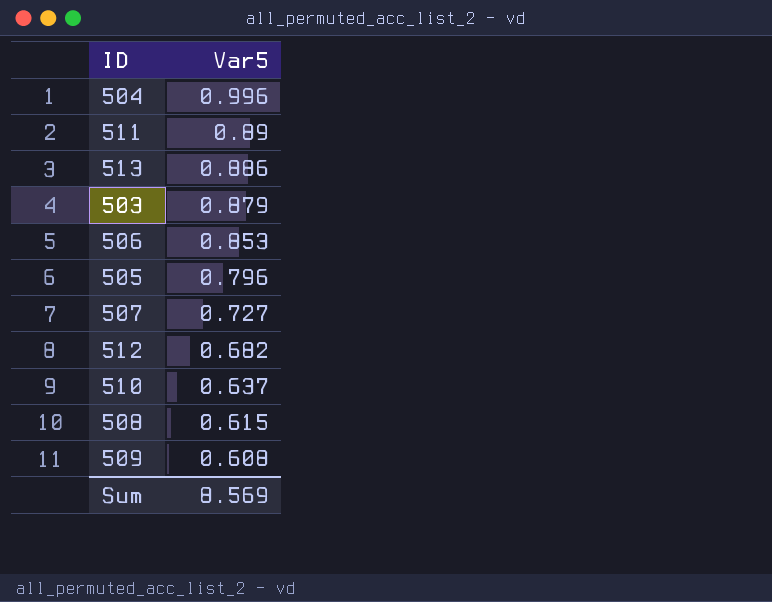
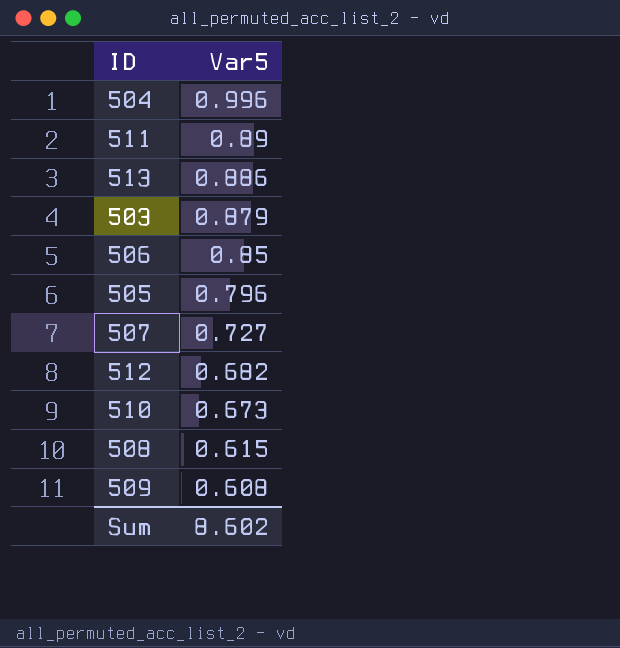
506 | Var5: 0.853 -> 0.85
510 | Var5: 0.637 -> 0.673
Sum | Var5: 8.569 -> 8.602

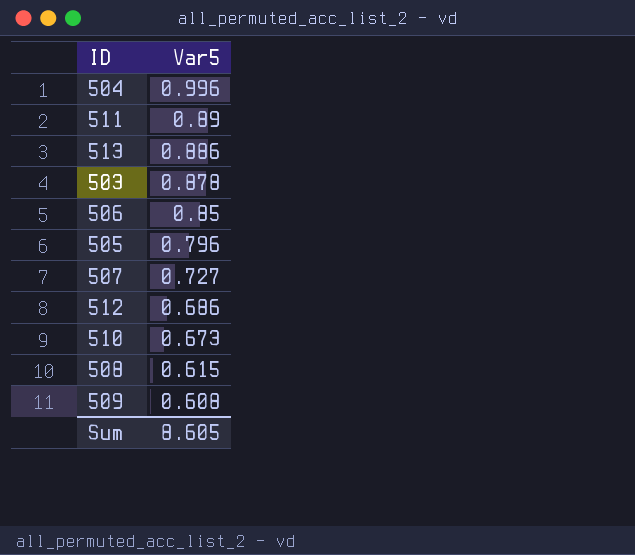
503 | Var5: 0.879 -> 0.878
512 | Var5: 0.682 -> 0.686
Sum | Var5: 8.602 -> 8.605

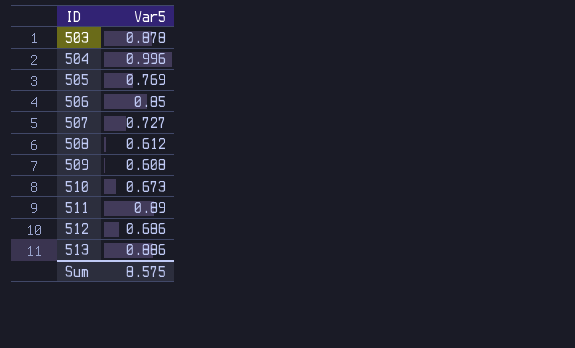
row order: Var5 descending -> ID ascending
505 | Var5: 0.796 -> 0.769
508 | Var5: 0.615 -> 0.612
Sum | Var5: 8.605 -> 8.575

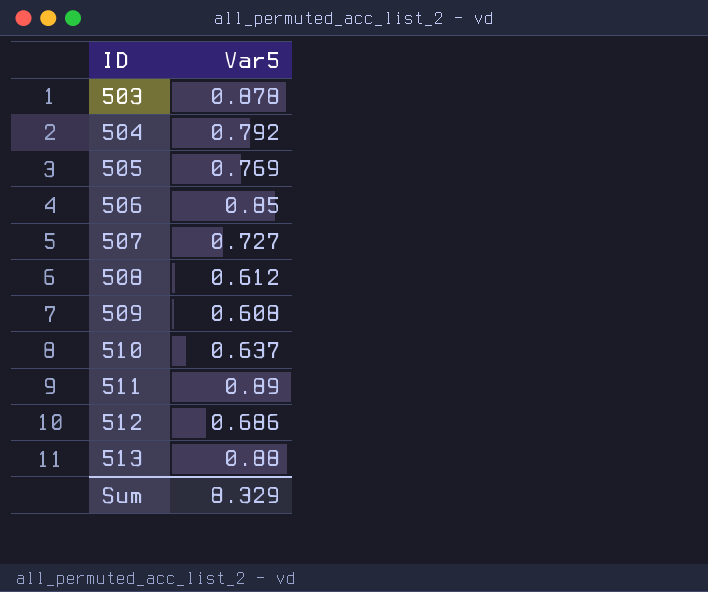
504 | Var5: 0.996 -> 0.792
510 | Var5: 0.673 -> 0.637
513 | Var5: 0.886 -> 0.88
Sum | Var5: 8.575 -> 8.329

